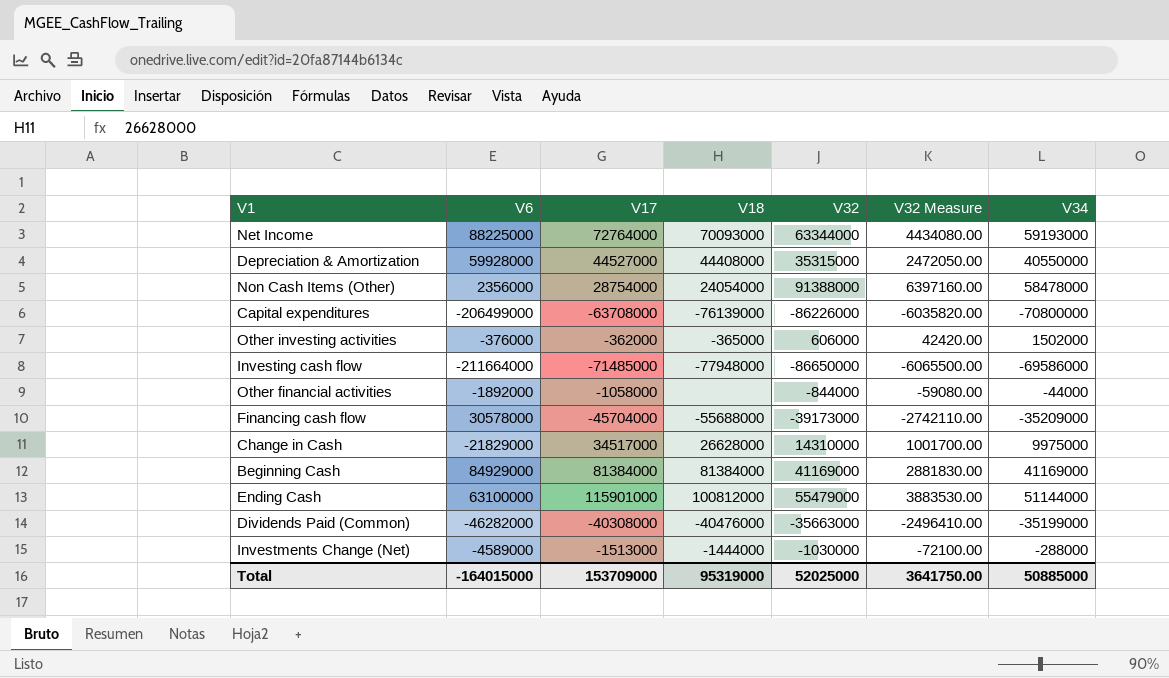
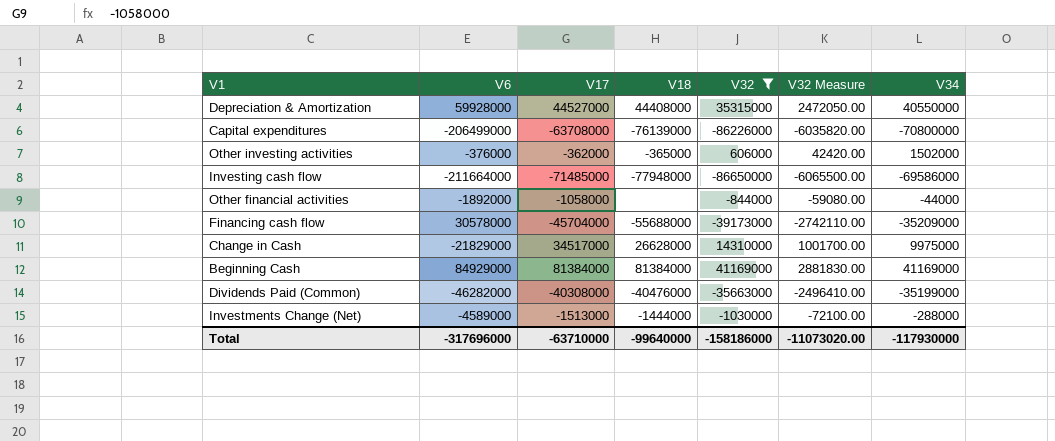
filter: none -> V32 <= 41169000
Total | V6: -164015000 -> -317696000
Total | V17: 153709000 -> -63710000
Total | V18: 95319000 -> -99640000
Total | V32: 52025000 -> -158186000
Total | V32 Measure: 3641750.00 -> -11073020.00
Total | V34: 50885000 -> -117930000

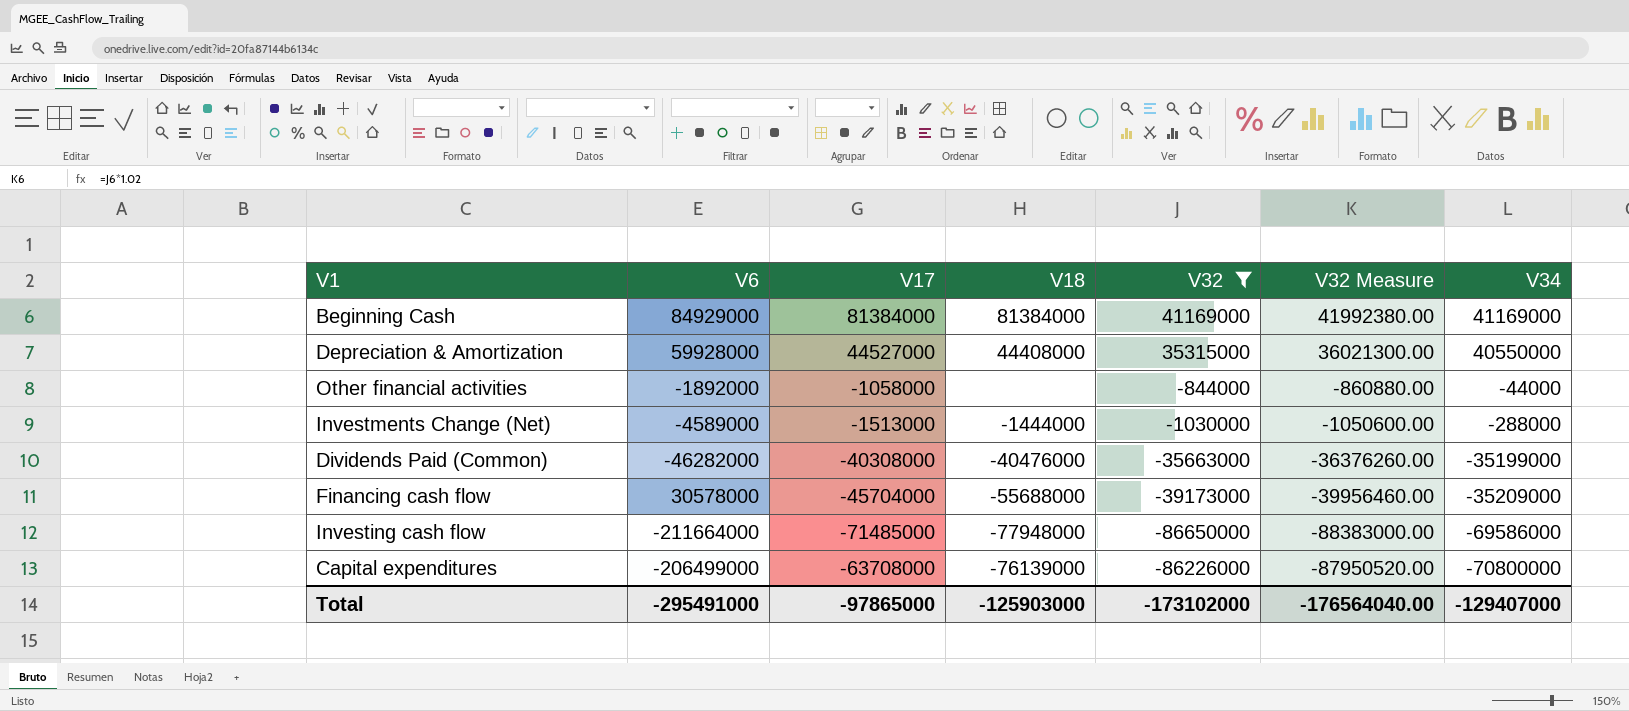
row order: none -> V34 descending
column V32 Measure | formula: [V32] * 0.07 -> [V32] * 1.02
row Other investing activities: -376000 | -362000 | -365000 | 606000 | 42420.00 | 1502000 -> none
row Change in Cash: -21829000 | 34517000 | 26628000 | 14310000 | 1001700.00 | 9975000 -> none
Total | V6: -317696000 -> -295491000
Total | V17: -63710000 -> -97865000
Total | V18: -99640000 -> -125903000
Total | V32: -158186000 -> -173102000
Total | V32 Measure: -11073020.00 -> -176564040.00
Total | V34: -117930000 -> -129407000

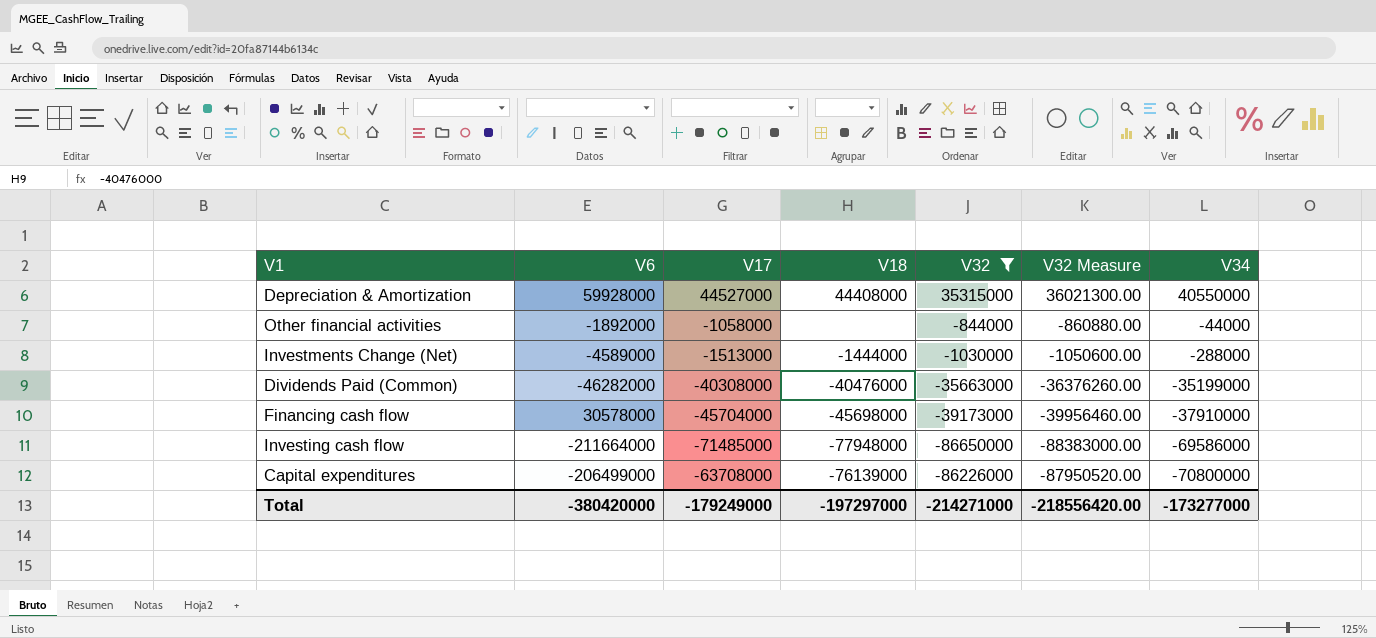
row Beginning Cash: 84929000 | 81384000 | 81384000 | 41169000 | 41992380.00 | 41169000 -> none
Financing cash flow | V18: -55688000 -> -45698000
Financing cash flow | V34: -35209000 -> -37910000
Total | V6: -295491000 -> -380420000
Total | V17: -97865000 -> -179249000
Total | V18: -125903000 -> -197297000
Total | V32: -173102000 -> -214271000
Total | V32 Measure: -176564040.00 -> -218556420.00
Total | V34: -129407000 -> -173277000

